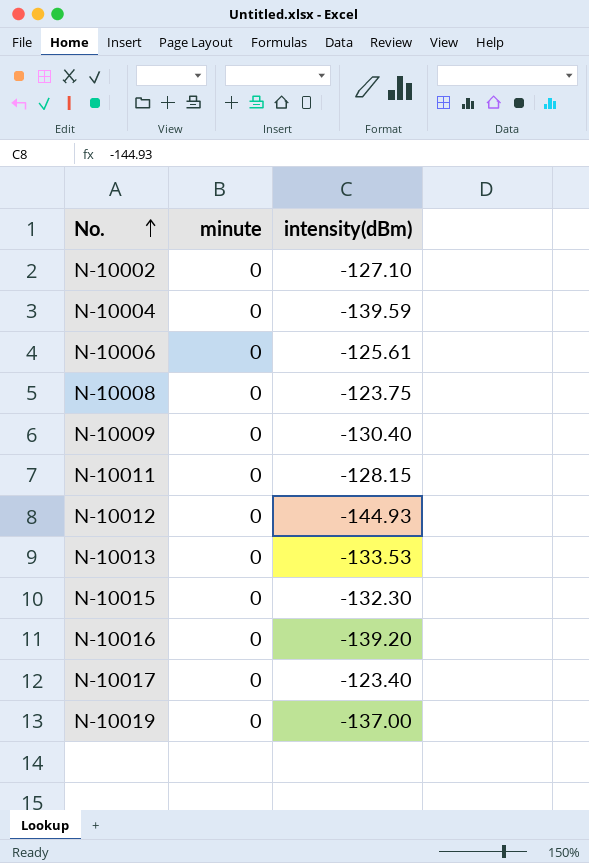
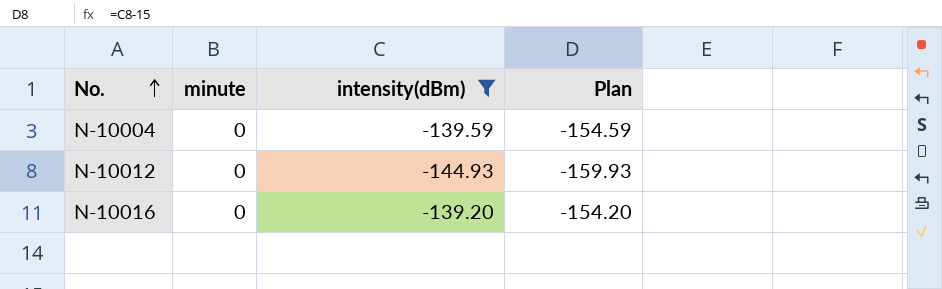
filter: none -> intensity(dBm) <= -139.20
column Plan | formula: none -> [intensity(dBm)] - 15

